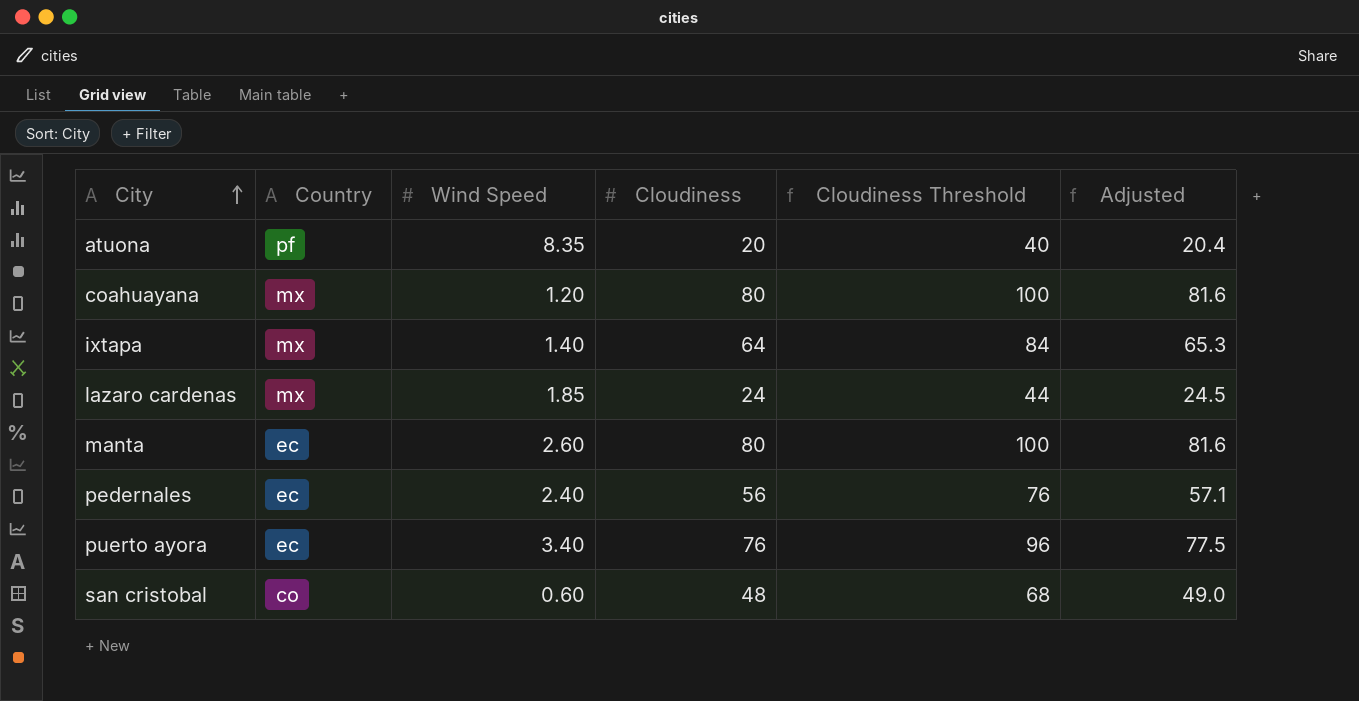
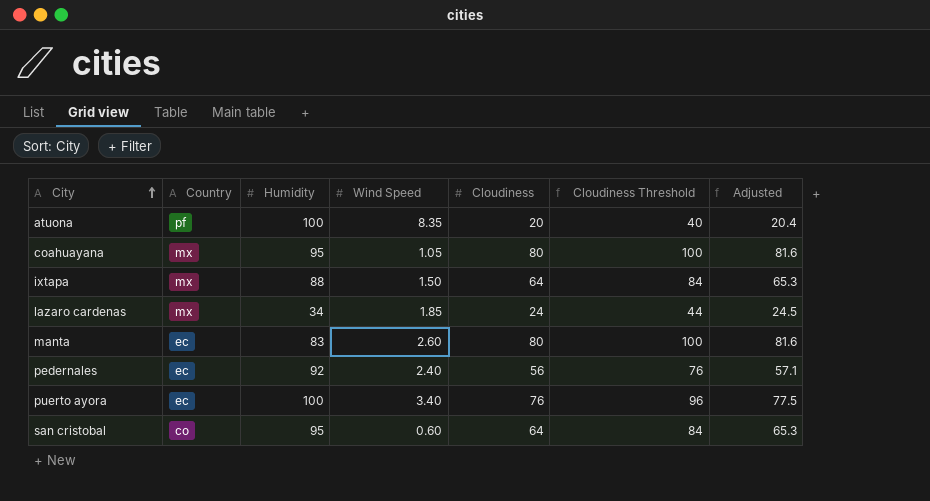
column Humidity | position: none -> 3
coahuayana | Wind Speed: 1.20 -> 1.05
ixtapa | Wind Speed: 1.40 -> 1.50
san cristobal | Cloudiness: 48 -> 64
san cristobal | Cloudiness Threshold: 68 -> 84
san cristobal | Adjusted: 49.0 -> 65.3

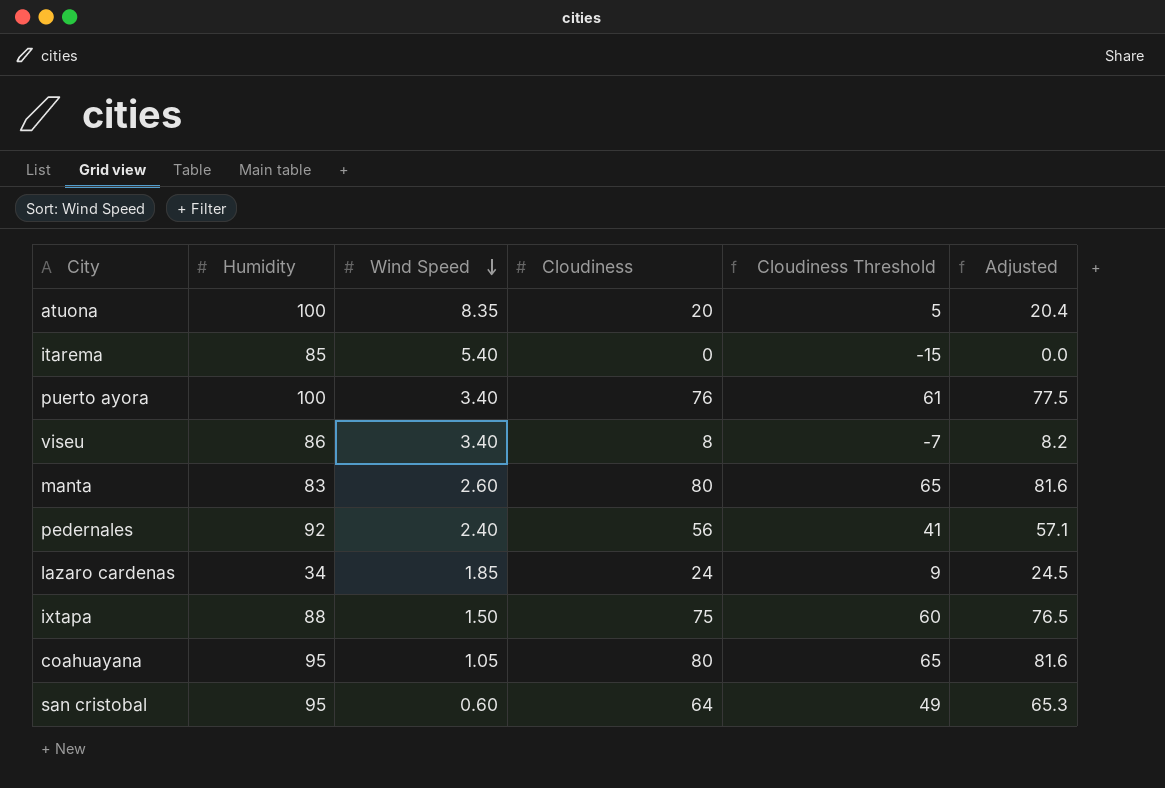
row order: City ascending -> Wind Speed descending
column Country | position: 2 -> none
column Cloudiness Threshold | formula: [Cloudiness] + 20 -> [Cloudiness] - 15
row itarema: none -> 85 | 5.40 | 0 | -15 | 0.0
row viseu: none -> 86 | 3.40 | 8 | -7 | 8.2
ixtapa | Cloudiness: 64 -> 75
ixtapa | Adjusted: 65.3 -> 76.5

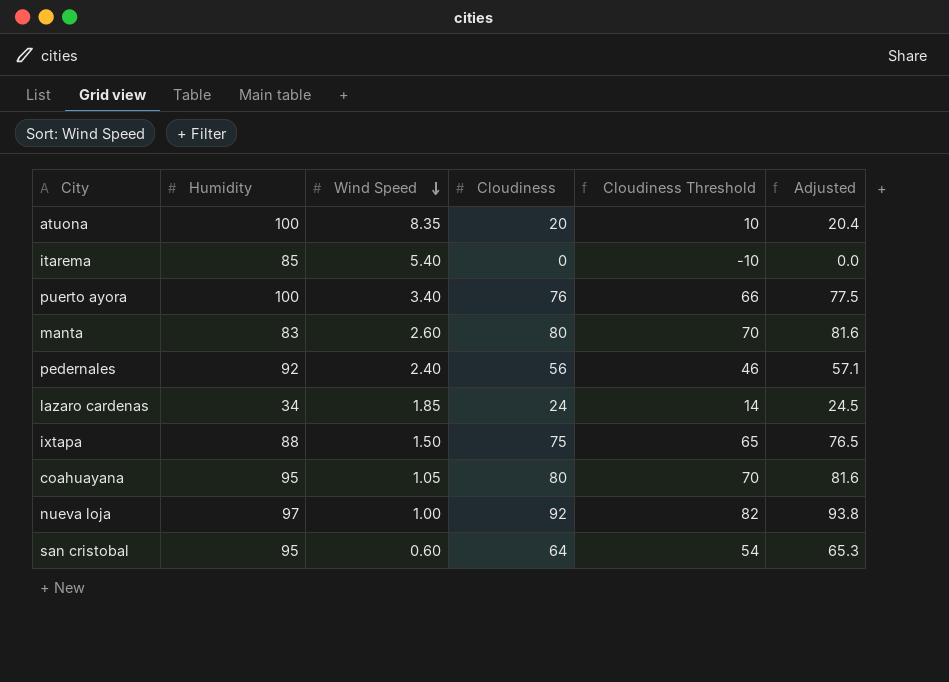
column Cloudiness Threshold | formula: [Cloudiness] - 15 -> [Cloudiness] - 10
row viseu: 86 | 3.40 | 8 | -7 | 8.2 -> none
row nueva loja: none -> 97 | 1.00 | 92 | 82 | 93.8

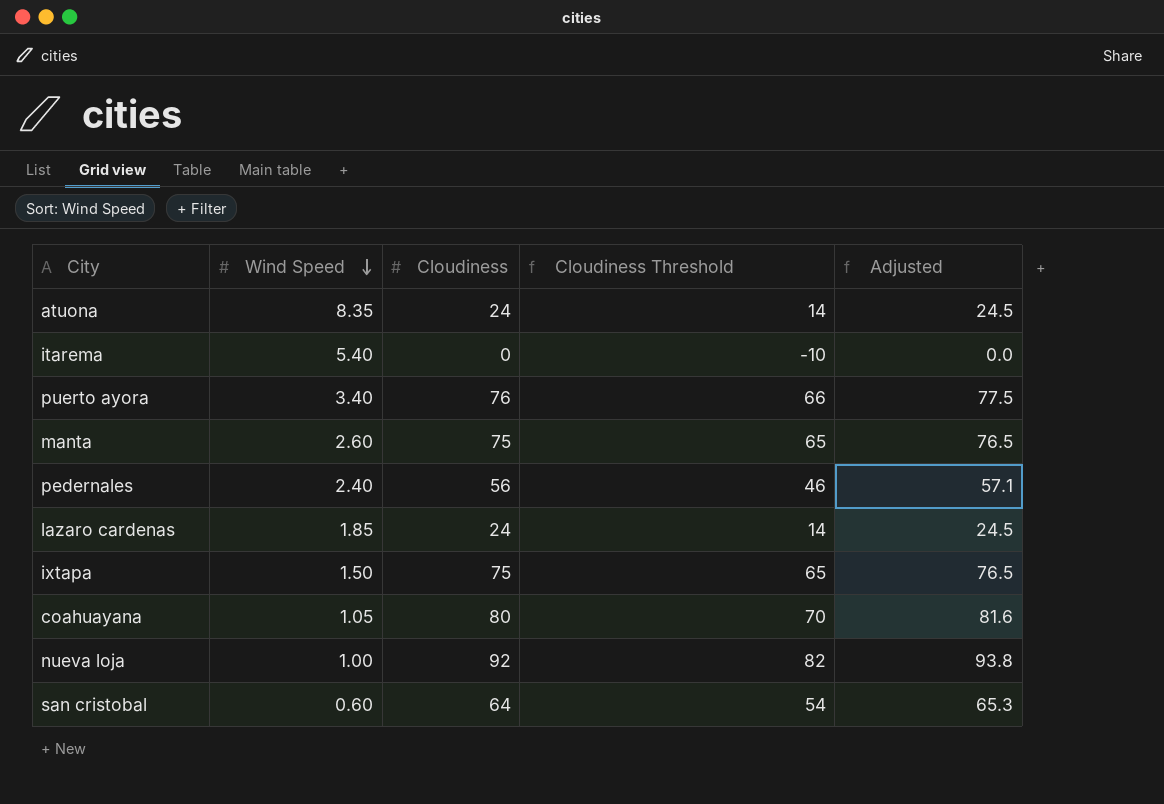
column Humidity | position: 2 -> none
atuona | Cloudiness: 20 -> 24
atuona | Cloudiness Threshold: 10 -> 14
atuona | Adjusted: 20.4 -> 24.5
manta | Cloudiness: 80 -> 75
manta | Cloudiness Threshold: 70 -> 65
manta | Adjusted: 81.6 -> 76.5

